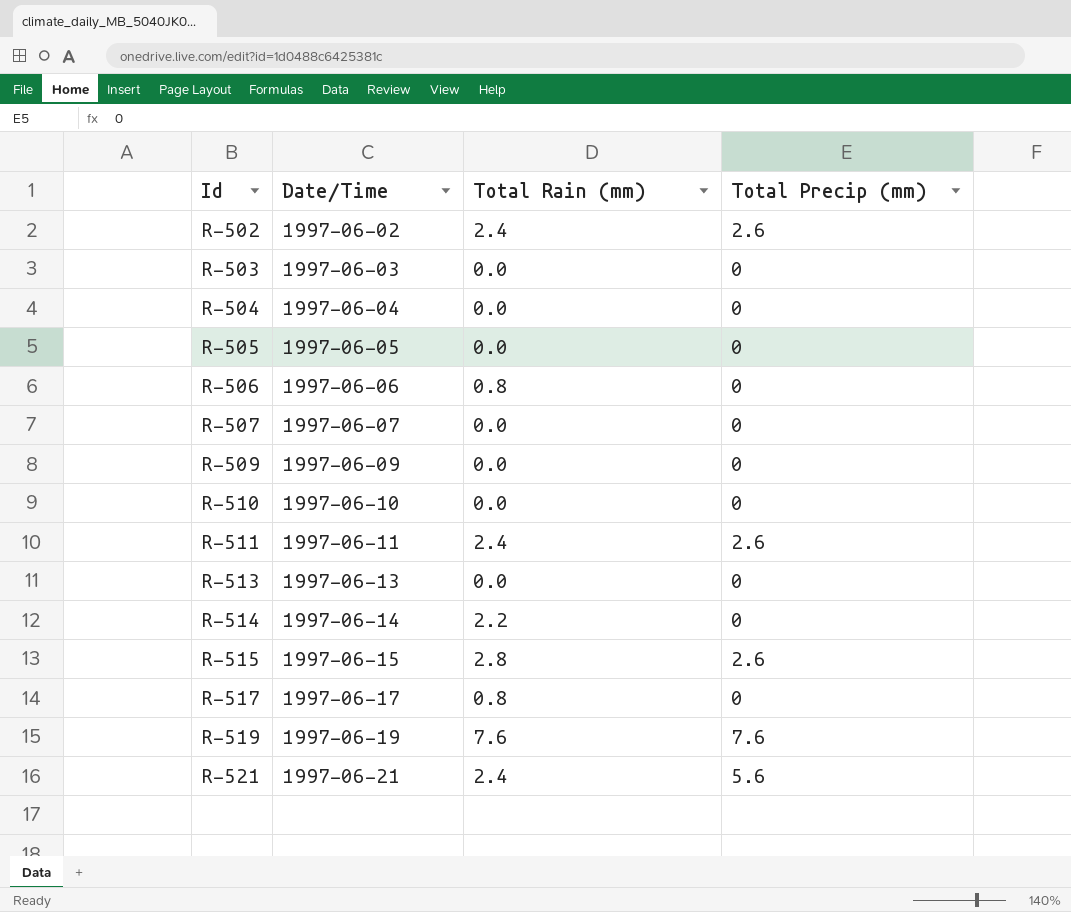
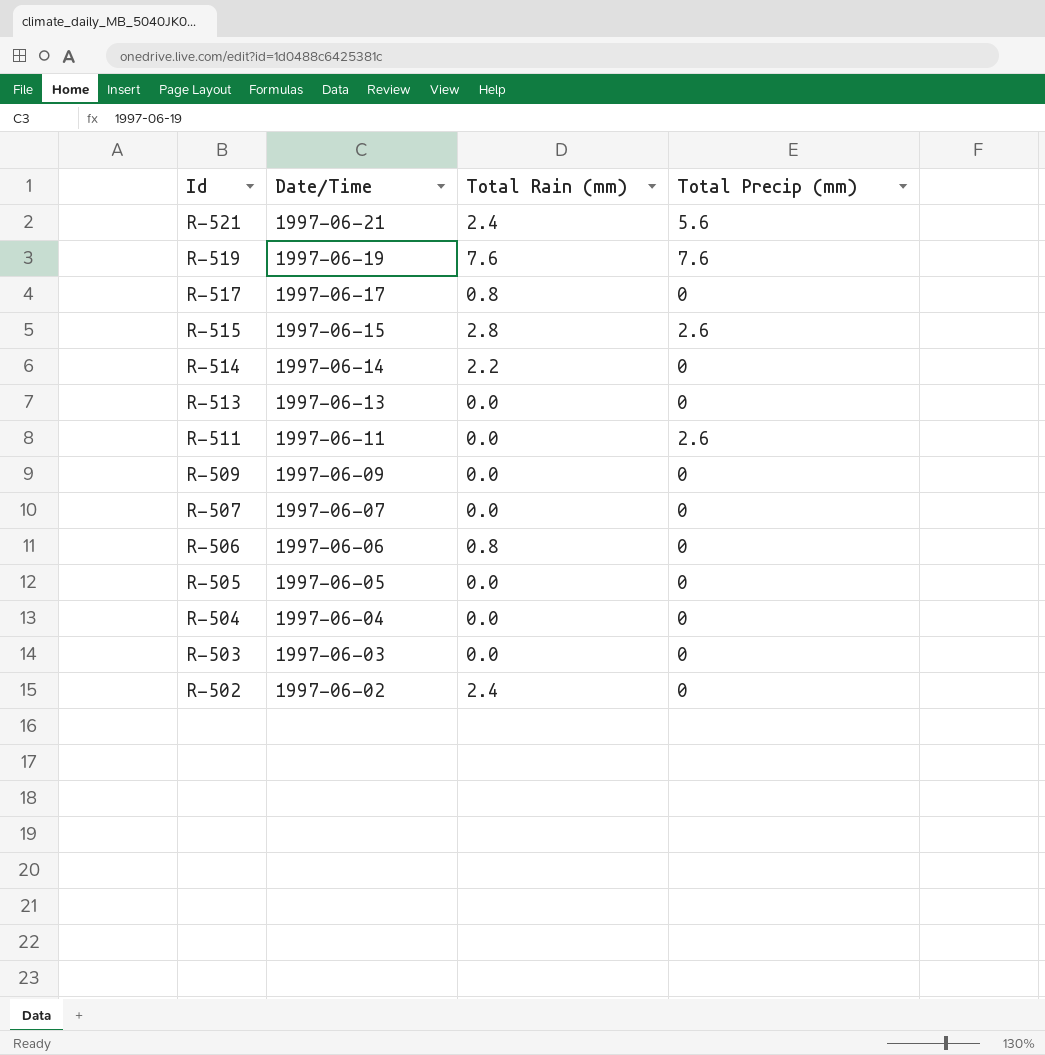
row order: Id ascending -> Id descending
row R-510: 1997-06-10 | 0.0 | 0 -> none
R-511 | Total Rain (mm): 2.4 -> 0.0
R-502 | Total Precip (mm): 2.6 -> 0

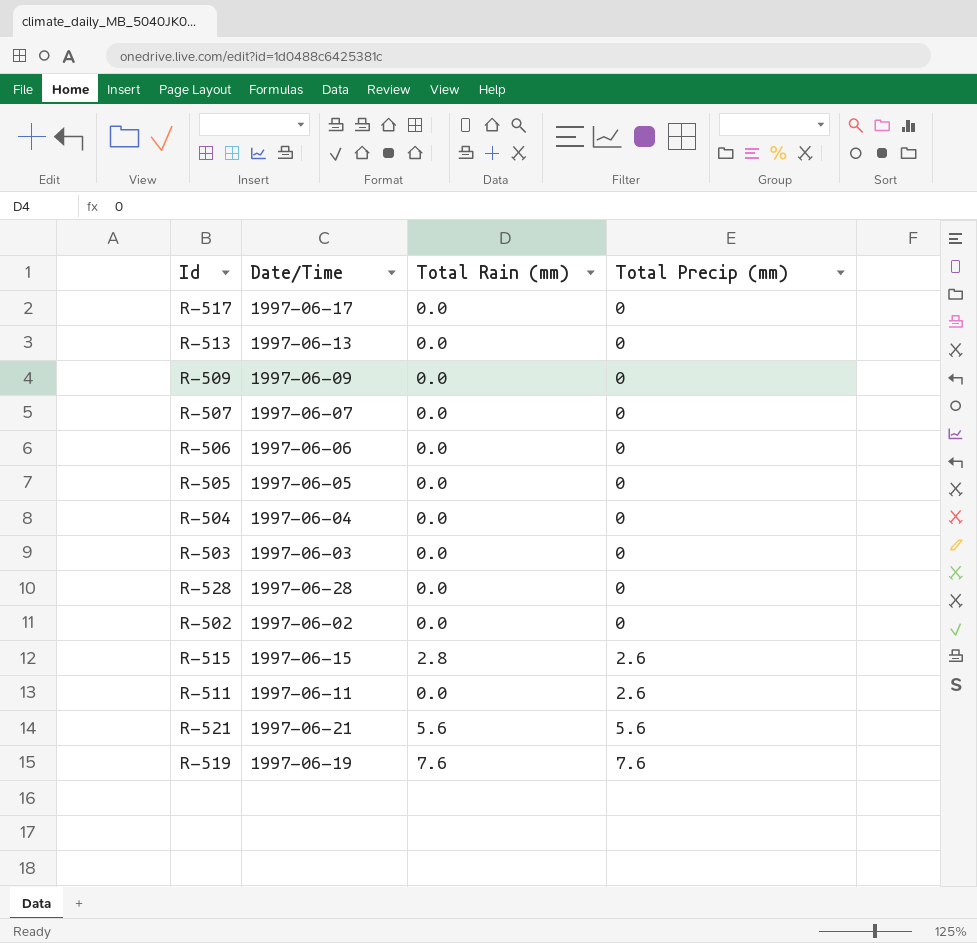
row order: Id descending -> Total Precip (mm) ascending
row R-514: 1997-06-14 | 2.2 | 0 -> none
R-517 | Total Rain (mm): 0.8 -> 0.0
R-506 | Total Rain (mm): 0.8 -> 0.0
row R-528: none -> 1997-06-28 | 0.0 | 0
R-502 | Total Rain (mm): 2.4 -> 0.0
R-521 | Total Rain (mm): 2.4 -> 5.6

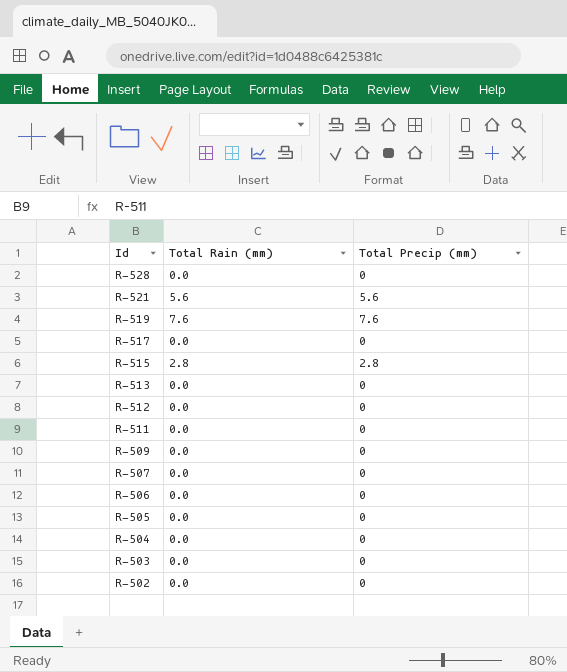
row order: Total Precip (mm) ascending -> Id descending
column Date/Time | position: 2 -> none
R-515 | Total Precip (mm): 2.6 -> 2.8
row R-512: none -> 0.0 | 0
R-511 | Total Precip (mm): 2.6 -> 0

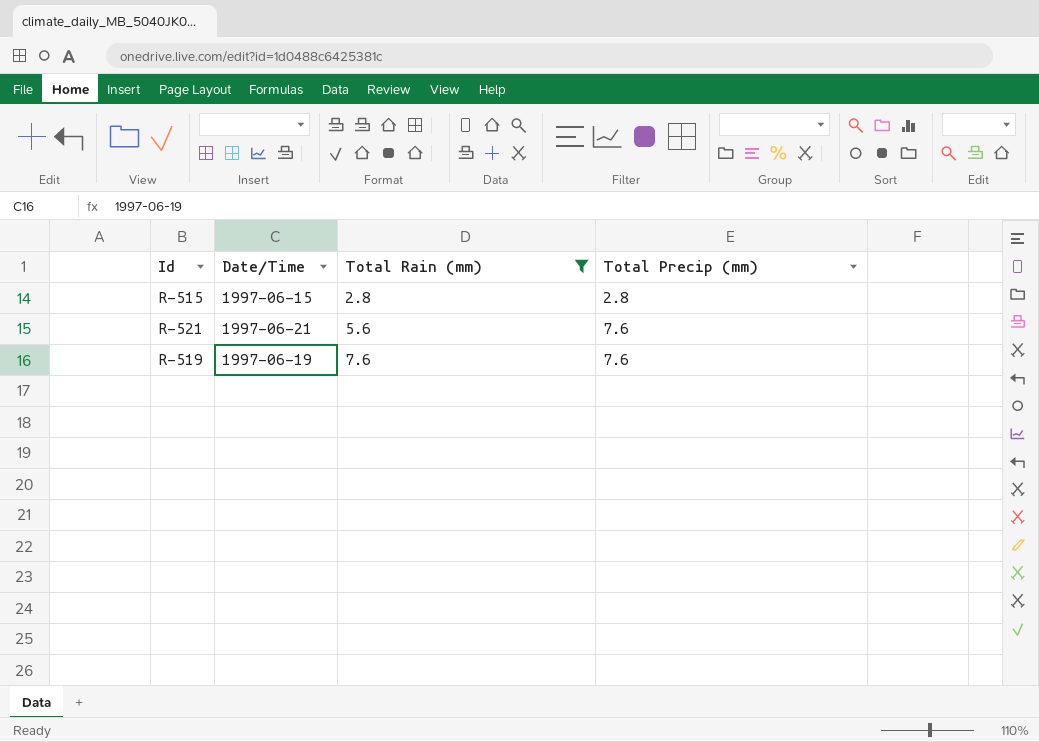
filter: none -> Total Rain (mm) != 0.0
row order: Id descending -> Total Rain (mm) ascending
column Date/Time | position: none -> 2
R-521 | Total Precip (mm): 5.6 -> 7.6

